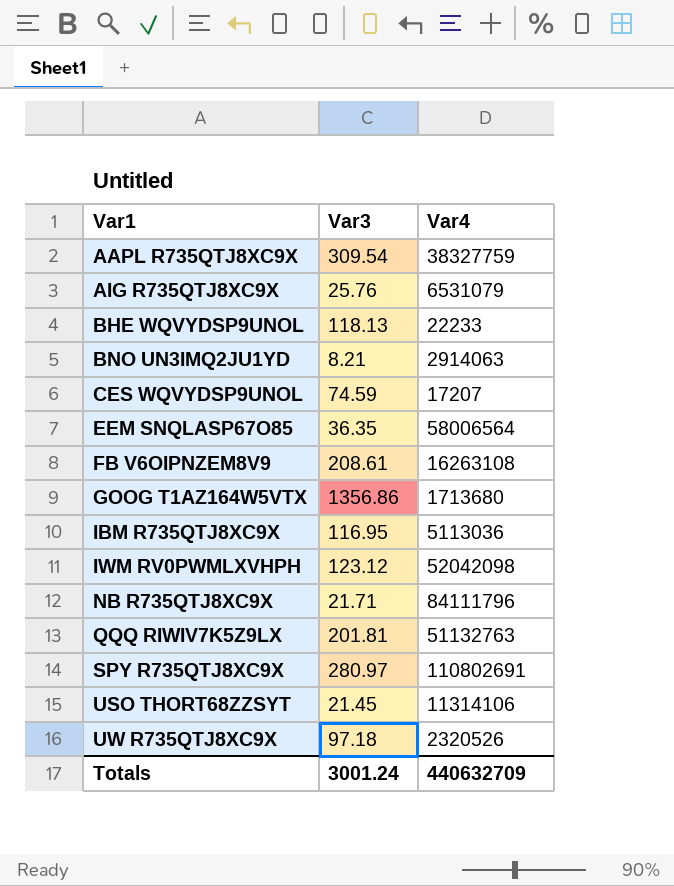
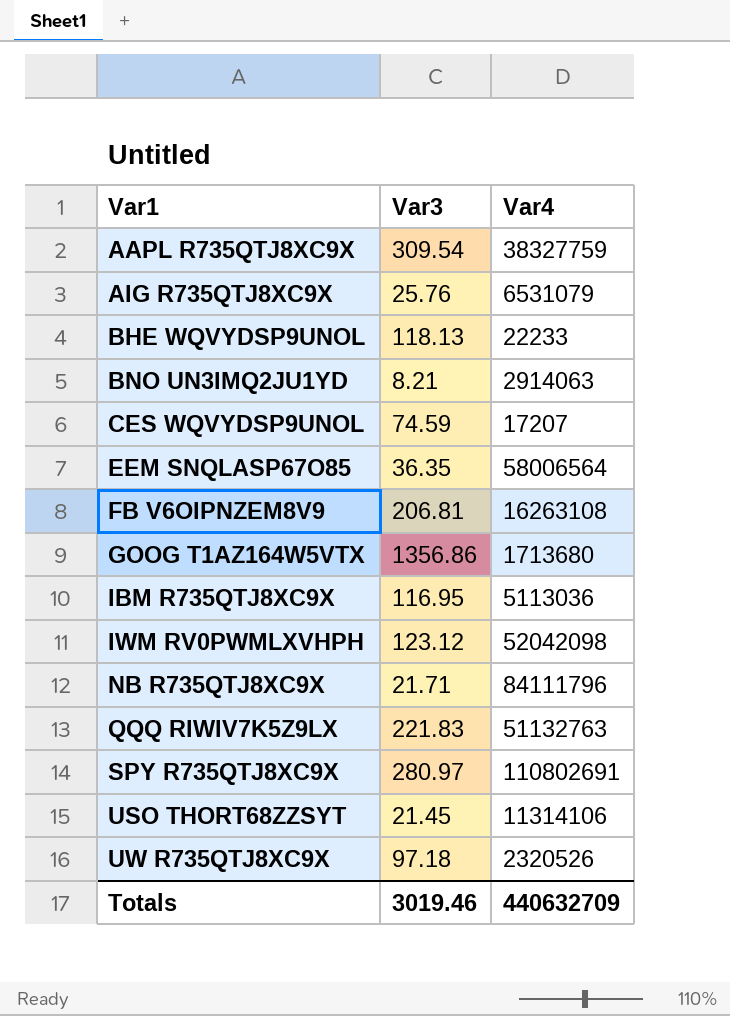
FB V6OIPNZEM8V9 | Var3: 208.61 -> 206.81
QQQ RIWIV7K5Z9LX | Var3: 201.81 -> 221.83
Totals | Var3: 3001.24 -> 3019.46

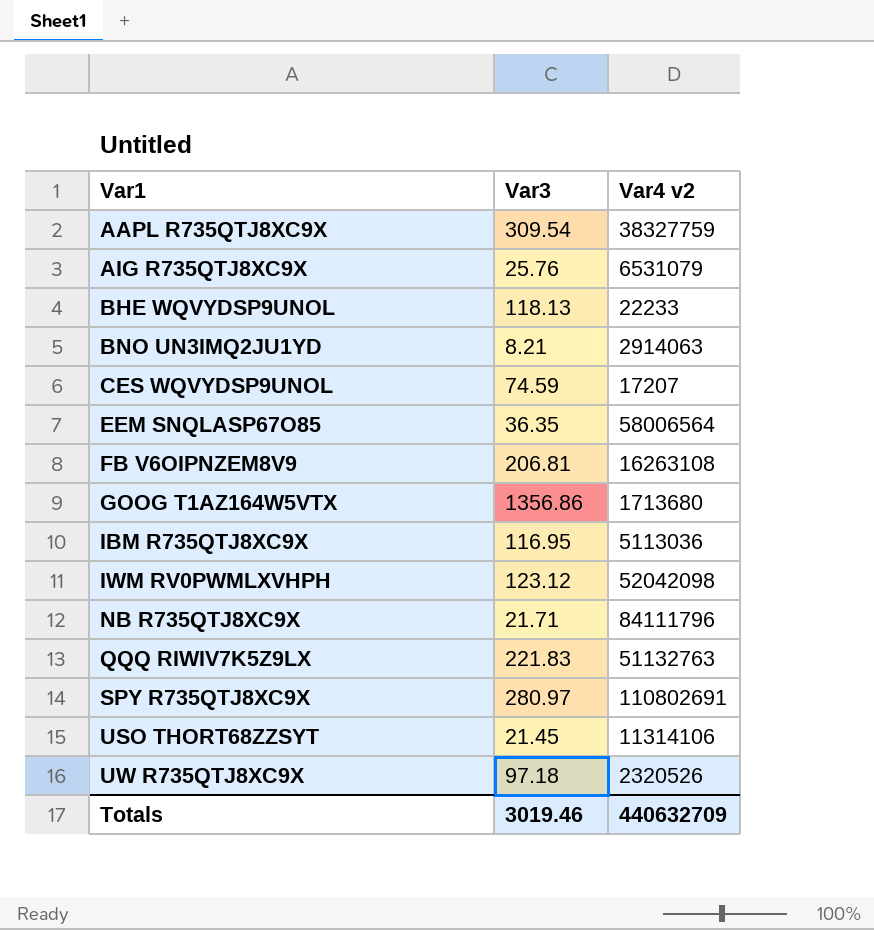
column name: Var4 -> Var4 v2

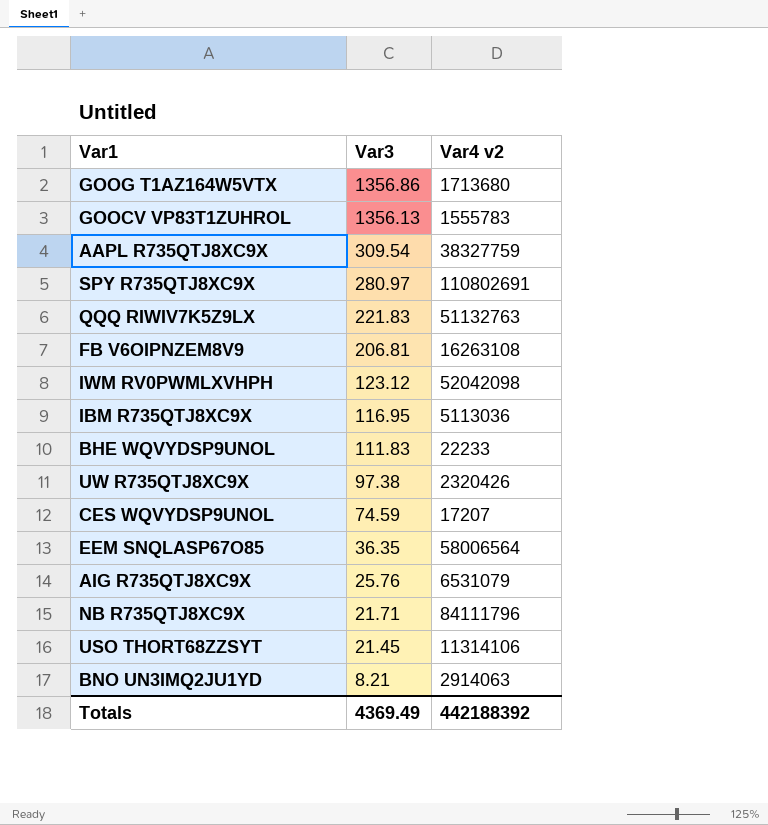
row order: Var1 ascending -> Var3 descending
row GOOCV VP83T1ZUHROL: none -> 1356.13 | 1555783
BHE WQVYDSP9UNOL | Var3: 118.13 -> 111.83
UW R735QTJ8XC9X | Var3: 97.18 -> 97.38
UW R735QTJ8XC9X | Var4 v2: 2320526 -> 2320426
Totals | Var3: 3019.46 -> 4369.49
Totals | Var4 v2: 440632709 -> 442188392

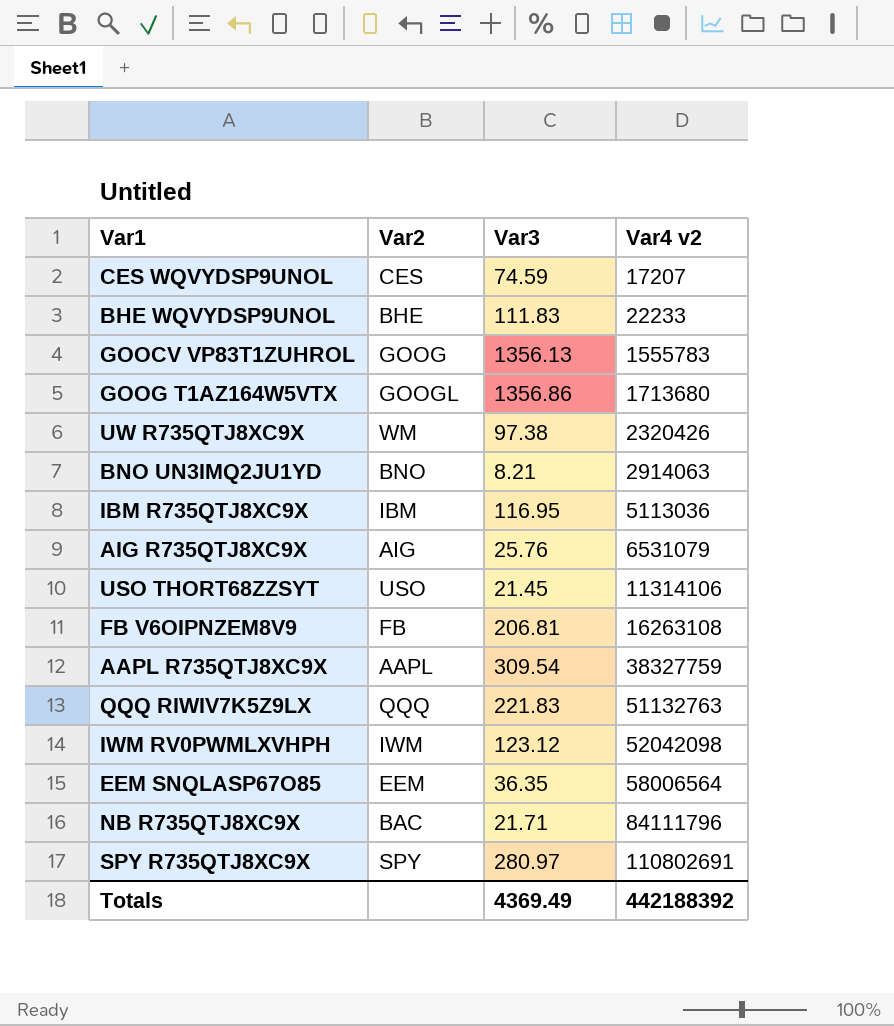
row order: Var3 descending -> Var4 v2 ascending
column Var2 | position: none -> 2

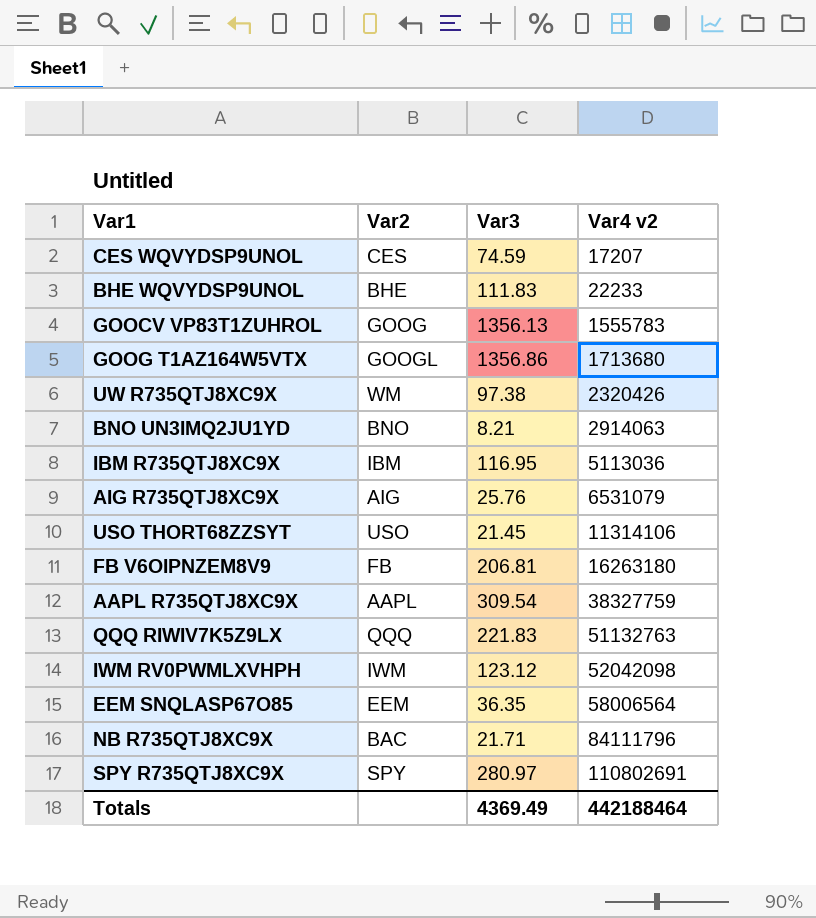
FB V6OIPNZEM8V9 | Var4 v2: 16263108 -> 16263180
Totals | Var4 v2: 442188392 -> 442188464

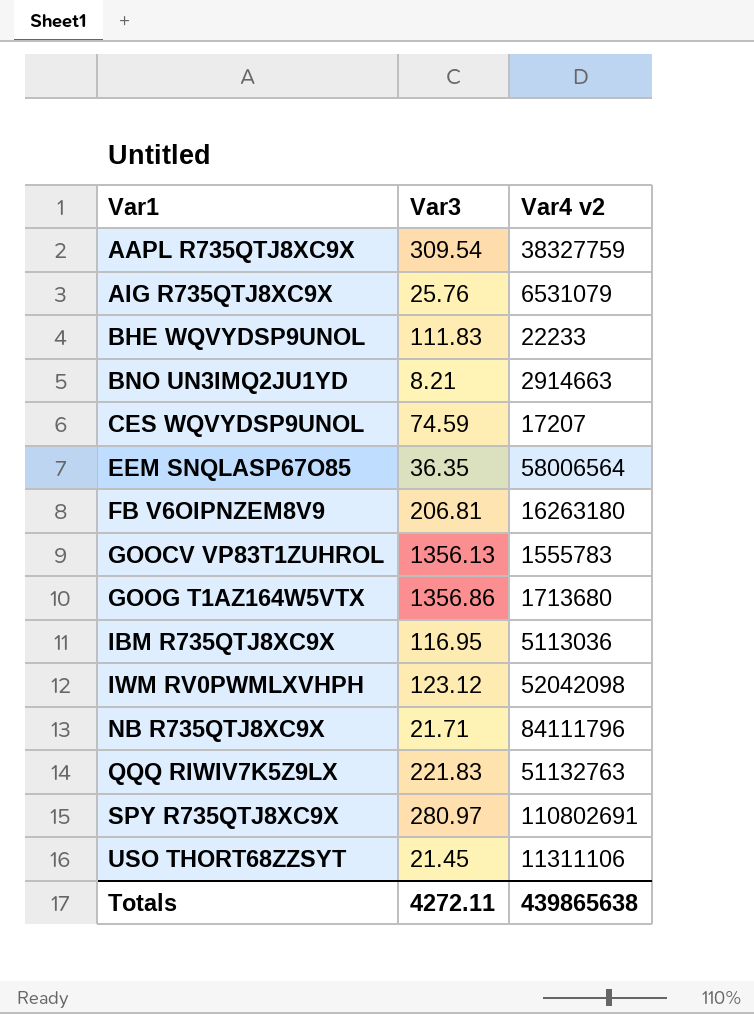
row order: Var4 v2 ascending -> Var1 ascending
column Var2 | position: 2 -> none
row UW R735QTJ8XC9X: WM | 97.38 | 2320426 -> none
BNO UN3IMQ2JU1YD | Var4 v2: 2914063 -> 2914663
USO THORT68ZZSYT | Var4 v2: 11314106 -> 11311106
Totals | Var3: 4369.49 -> 4272.11
Totals | Var4 v2: 442188464 -> 439865638

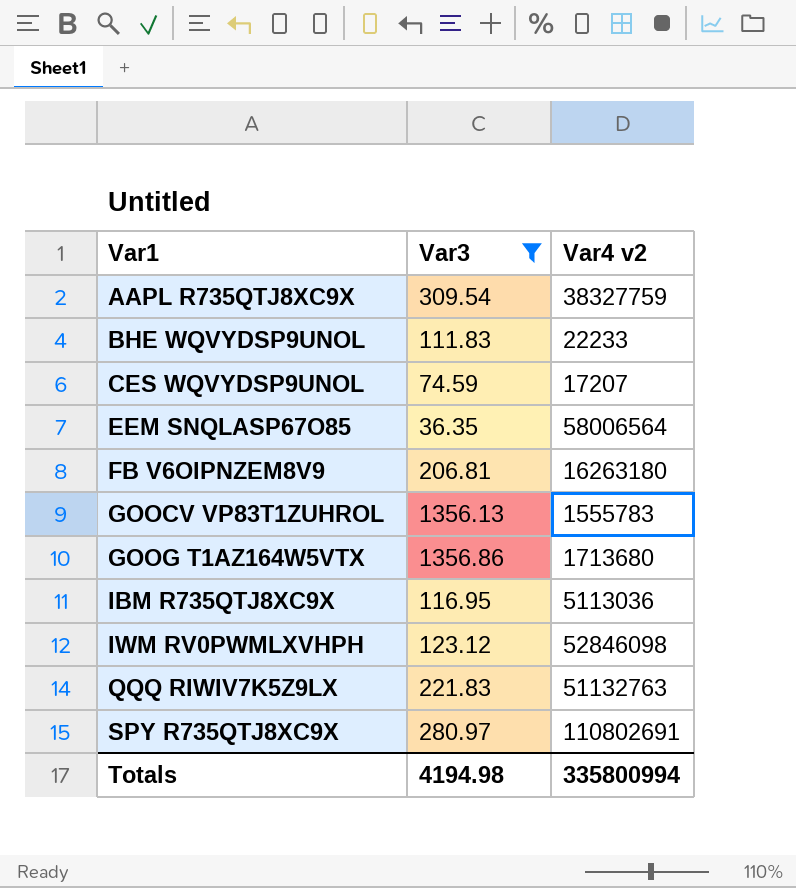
filter: none -> Var3 >= 36.35
IWM RV0PWMLXVHPH | Var4 v2: 52042098 -> 52846098
Totals | Var3: 4272.11 -> 4194.98
Totals | Var4 v2: 439865638 -> 335800994

